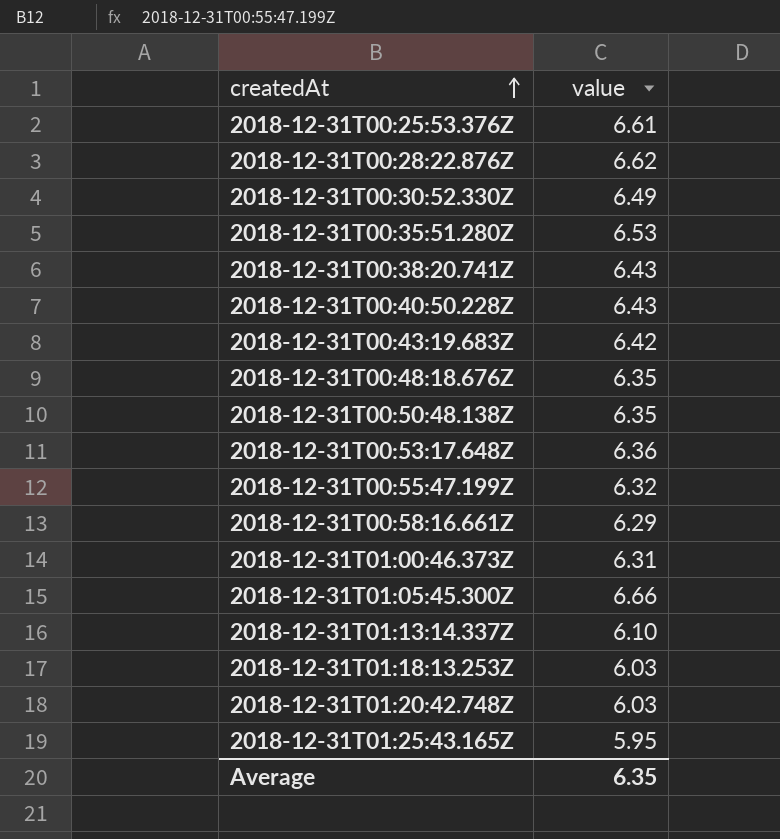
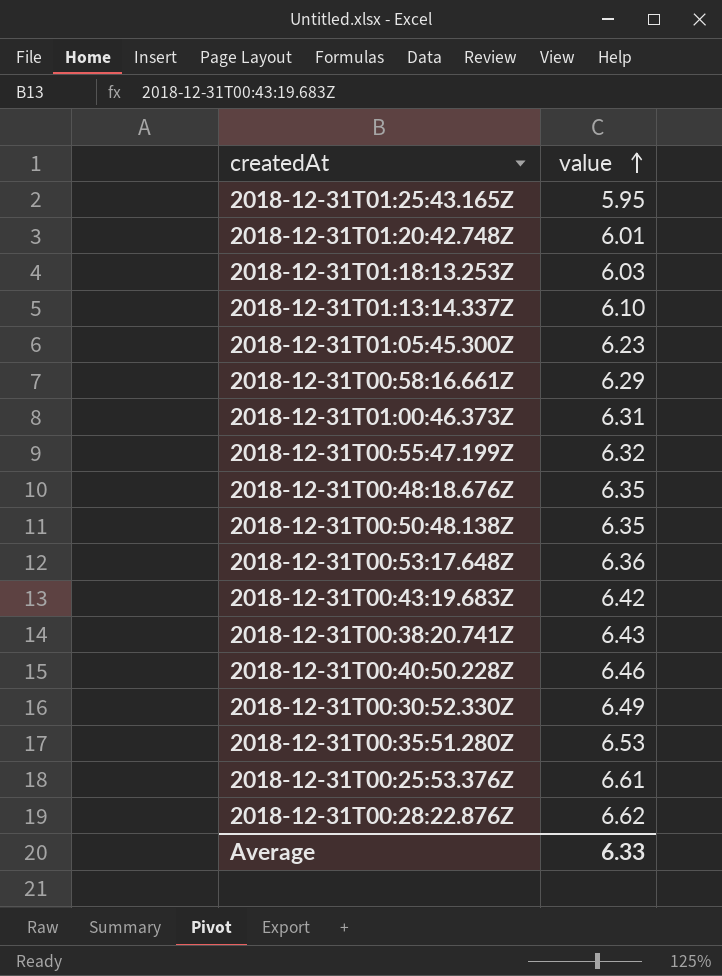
row order: createdAt ascending -> value ascending
2018-12-31T01:20:42.748Z | value: 6.03 -> 6.01
2018-12-31T01:05:45.300Z | value: 6.66 -> 6.23
2018-12-31T00:40:50.228Z | value: 6.43 -> 6.46
Average | value: 6.35 -> 6.33

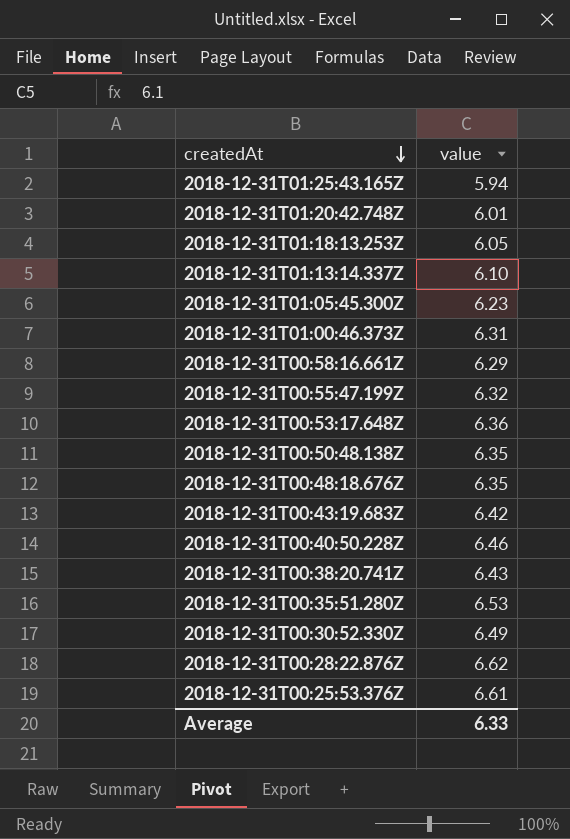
row order: value ascending -> createdAt descending
2018-12-31T01:25:43.165Z | value: 5.95 -> 5.94
2018-12-31T01:18:13.253Z | value: 6.03 -> 6.05

